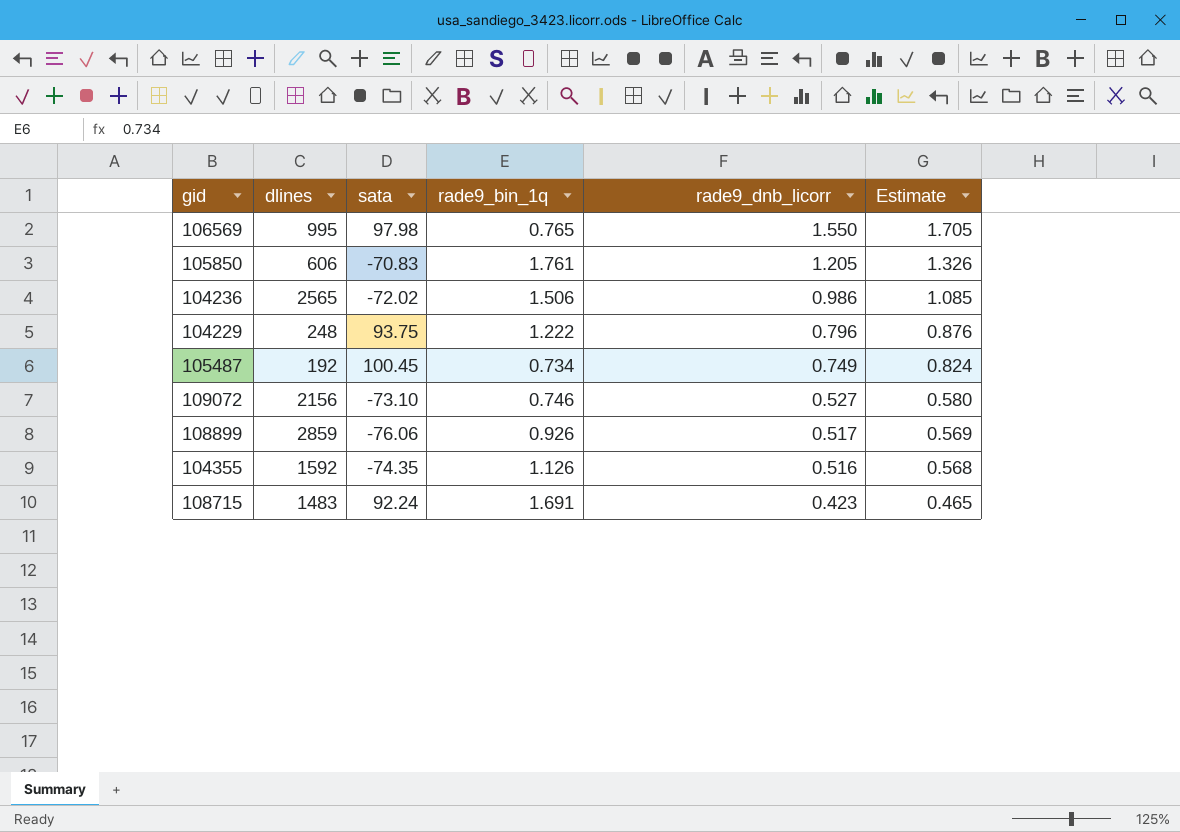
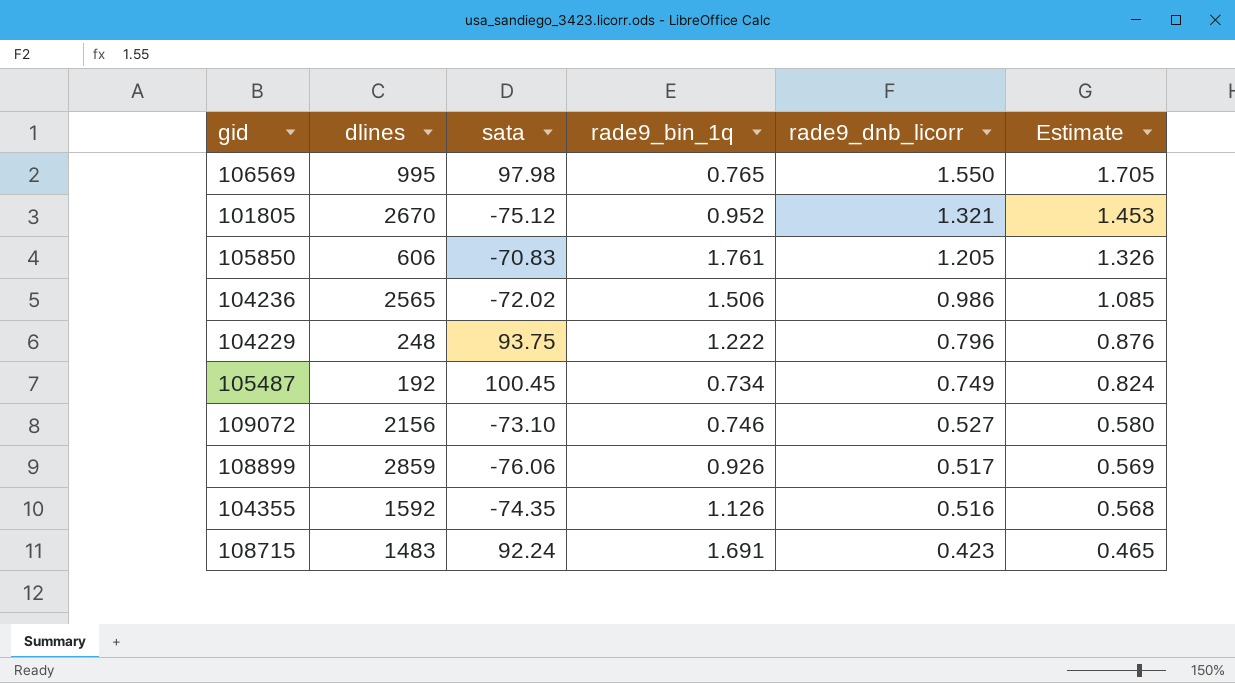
row 101805: none -> 2670 | -75.12 | 0.952 | 1.321 | 1.453

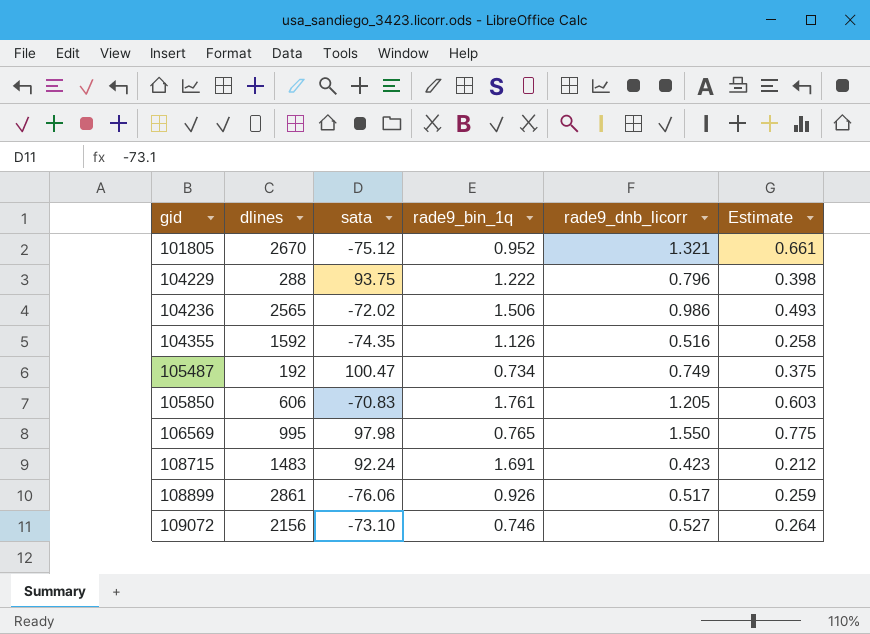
row order: rade9_dnb_licorr descending -> gid ascending
column Estimate | formula: [rade9_dnb_licorr] * 1.1 -> [rade9_dnb_licorr] * 0.5
104229 | dlines: 248 -> 288
105487 | sata: 100.45 -> 100.47
108899 | dlines: 2859 -> 2861

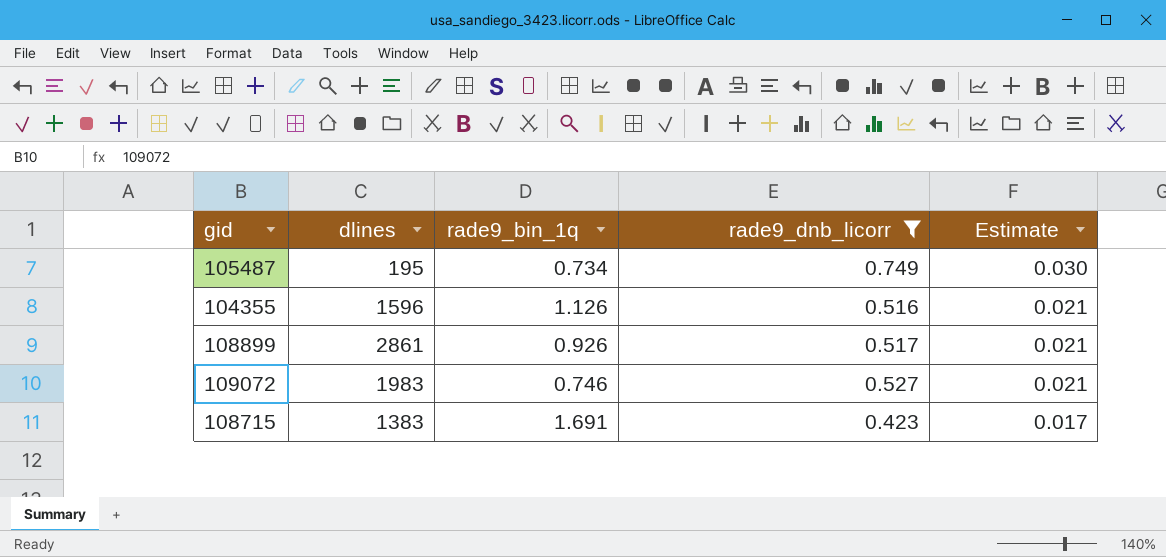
filter: none -> rade9_dnb_licorr <= 0.749
row order: gid ascending -> Estimate descending
column sata | position: 3 -> none
column Estimate | formula: [rade9_dnb_licorr] * 0.5 -> [rade9_dnb_licorr] * 0.04
105487 | dlines: 192 -> 195
104355 | dlines: 1592 -> 1596
109072 | dlines: 2156 -> 1983
108715 | dlines: 1483 -> 1383

